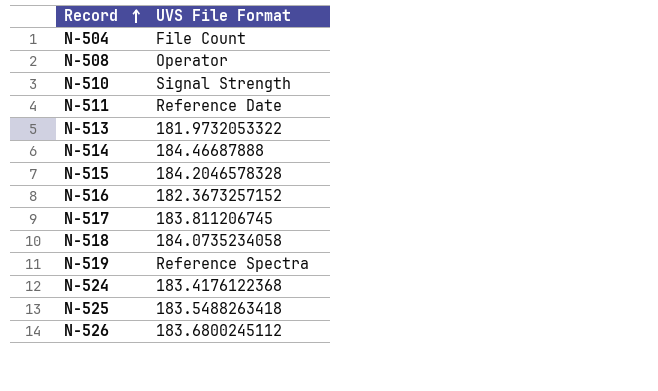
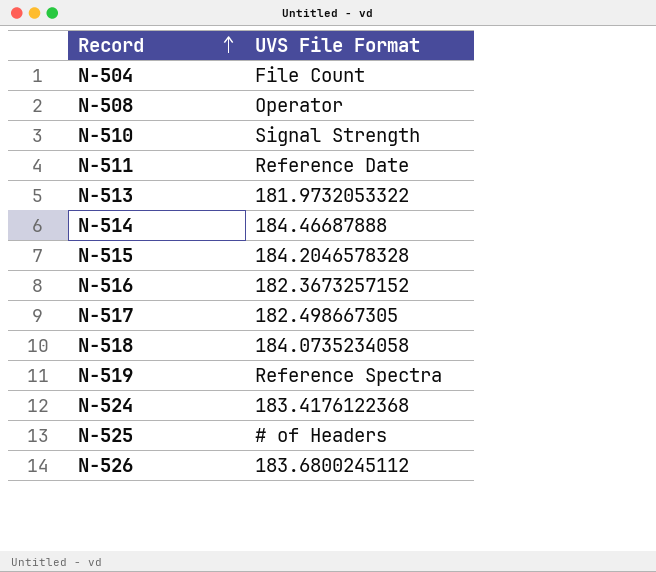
N-517 | UVS File Format: 183.811206745 -> 182.498667305
N-525 | UVS File Format: 183.5488263418 -> # of Headers

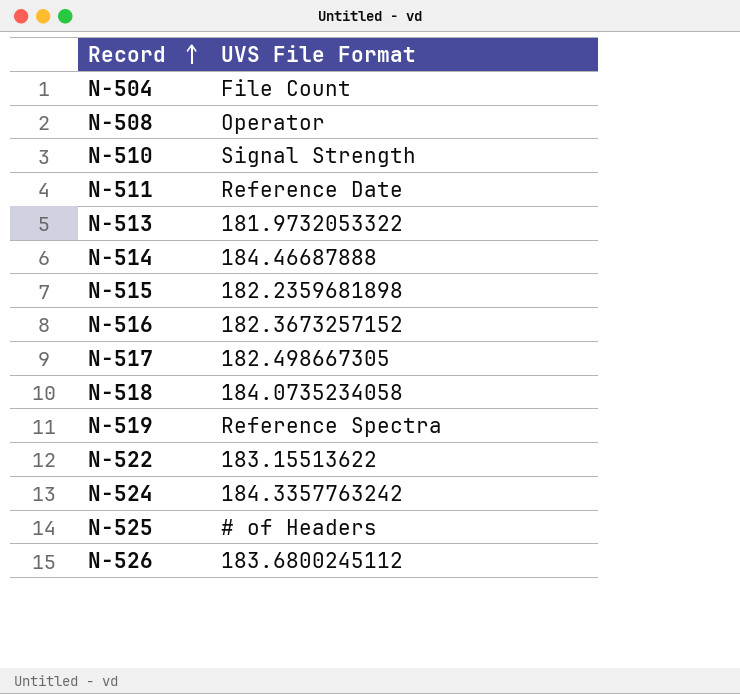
N-515 | UVS File Format: 184.2046578328 -> 182.2359681898
row N-522: none -> 183.15513622
N-524 | UVS File Format: 183.4176122368 -> 184.3357763242

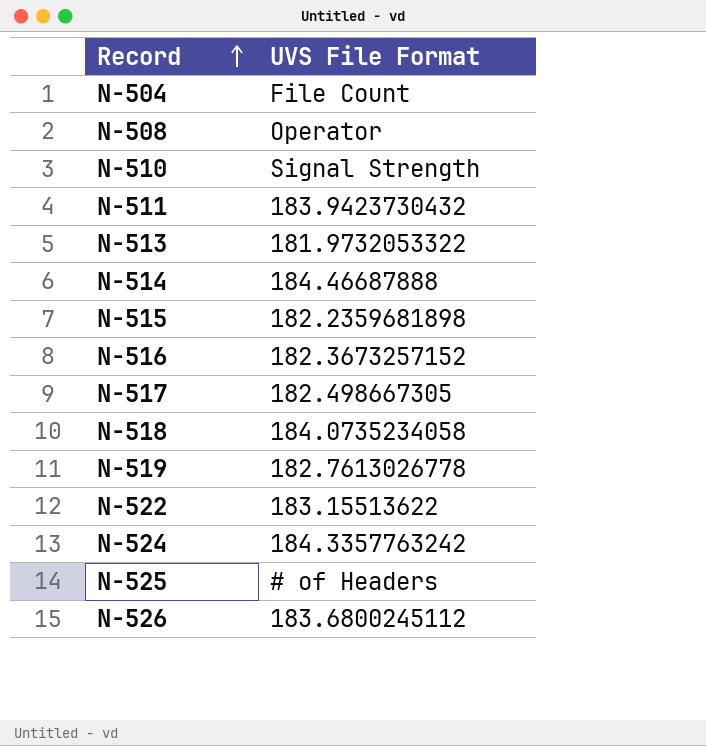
N-511 | UVS File Format: Reference Date -> 183.9423730432
N-519 | UVS File Format: Reference Spectra -> 182.7613026778

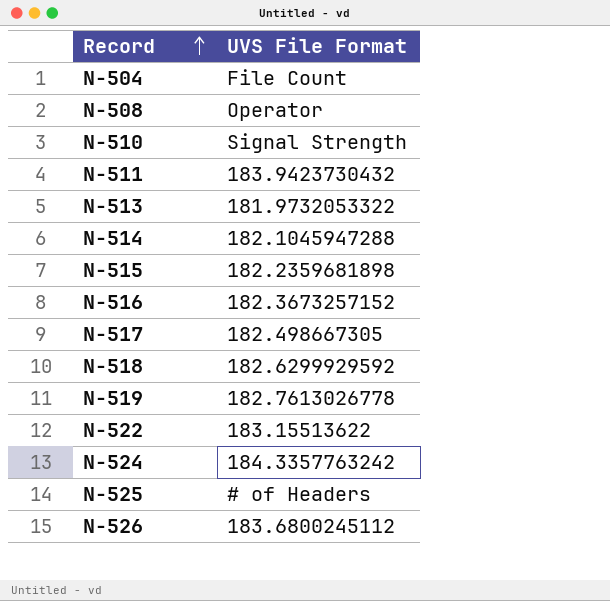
N-514 | UVS File Format: 184.46687888 -> 182.1045947288
N-518 | UVS File Format: 184.0735234058 -> 182.6299929592

